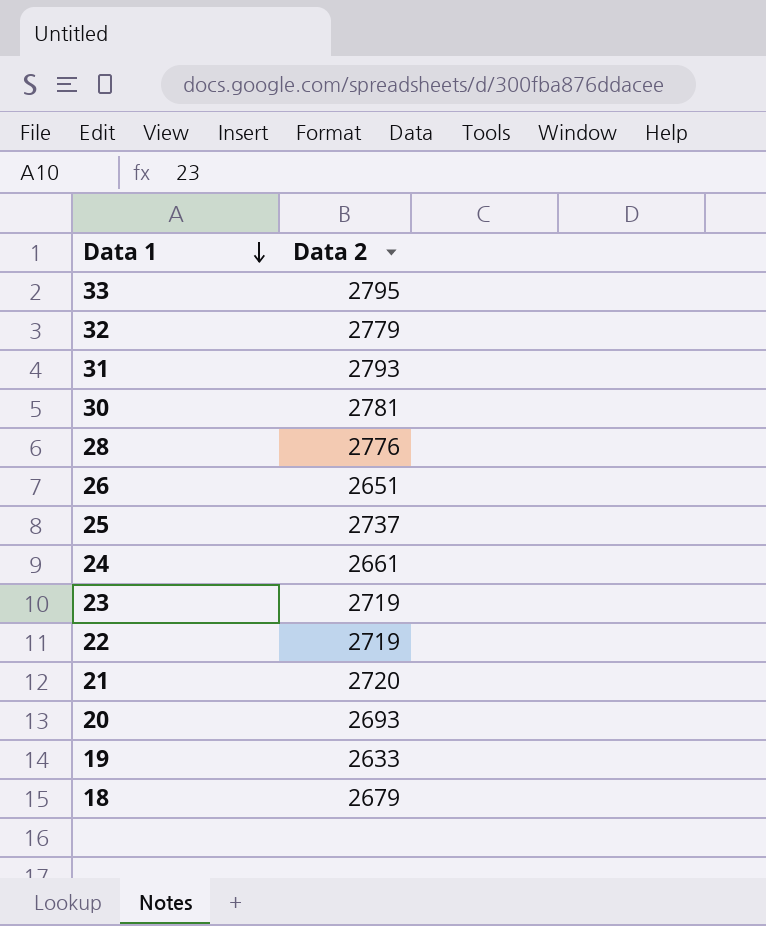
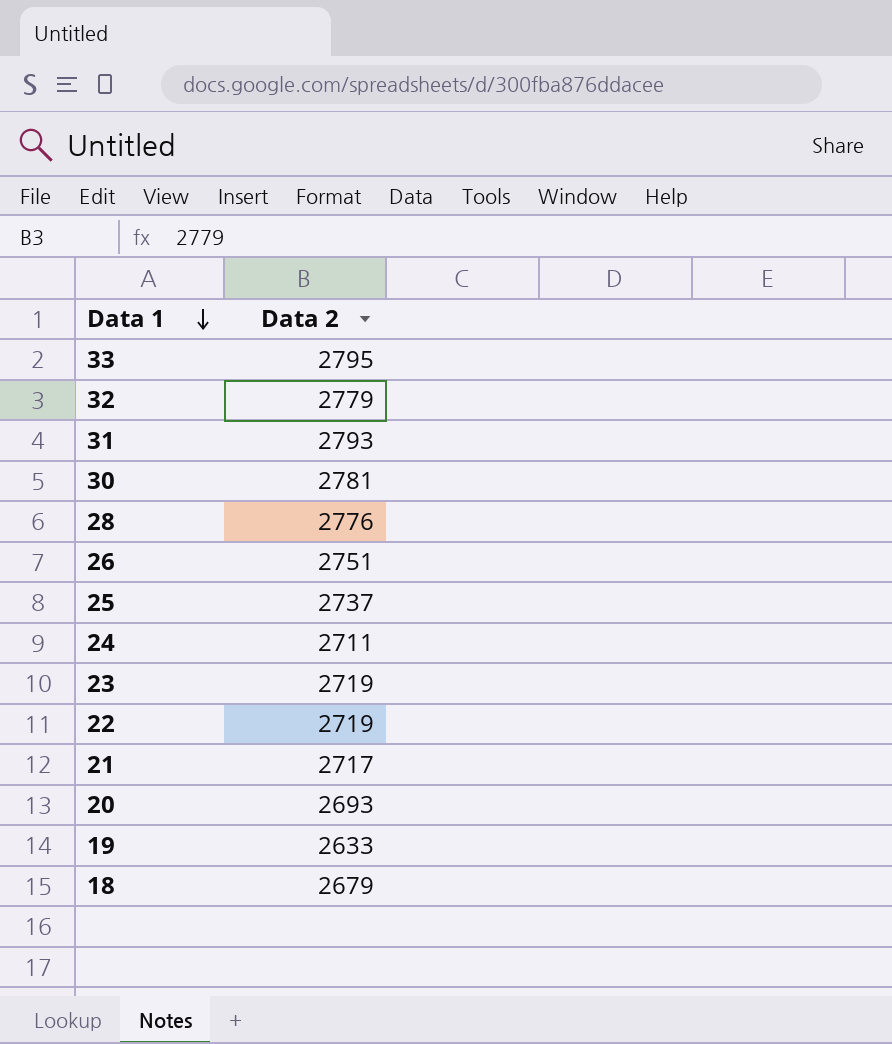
26 | Data 2: 2651 -> 2751
24 | Data 2: 2661 -> 2711
21 | Data 2: 2720 -> 2717

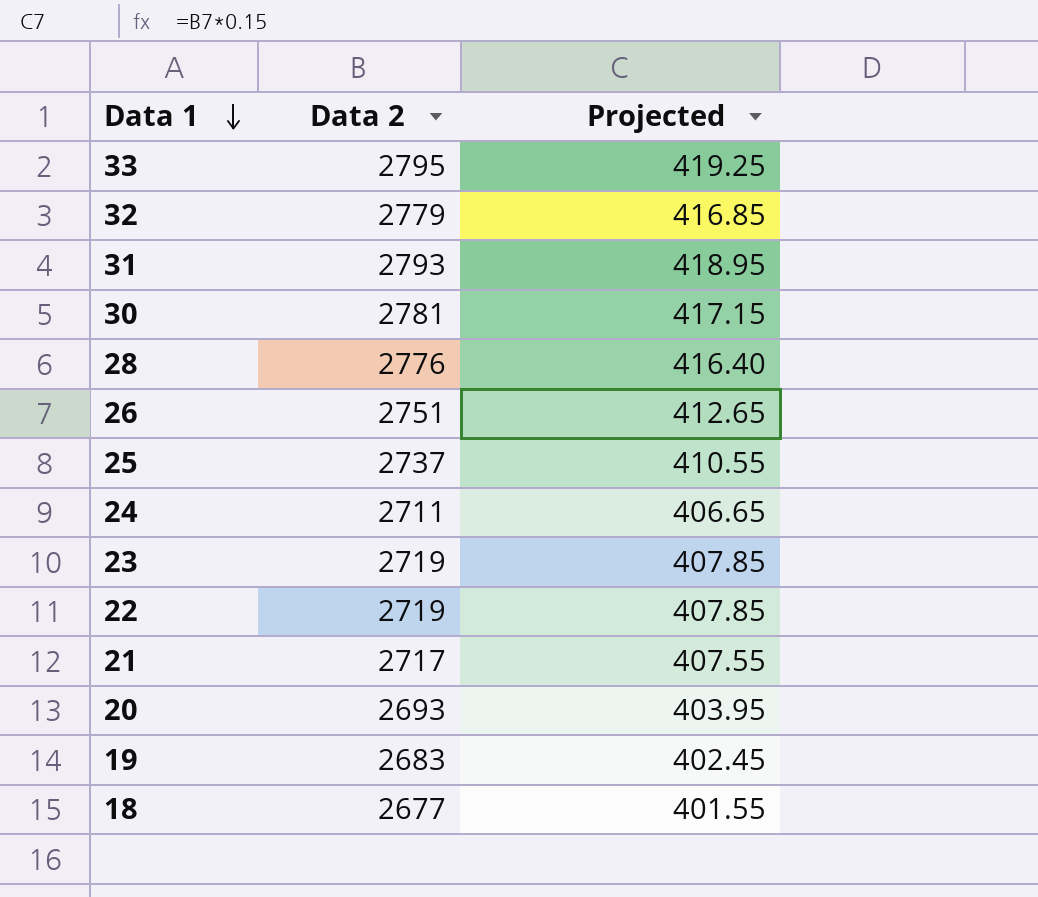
column Projected | formula: none -> [Data 2] * 0.15
19 | Data 2: 2633 -> 2683
18 | Data 2: 2679 -> 2677

